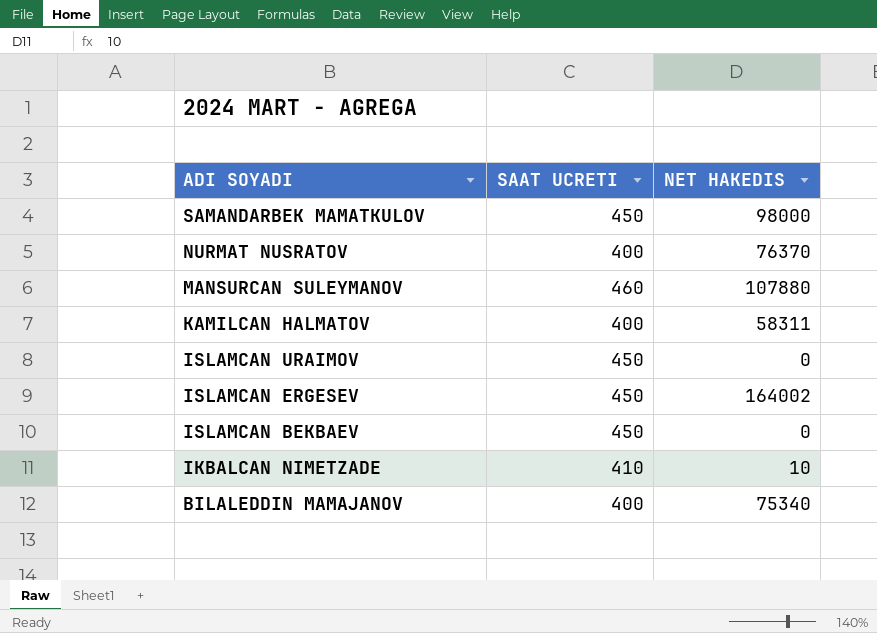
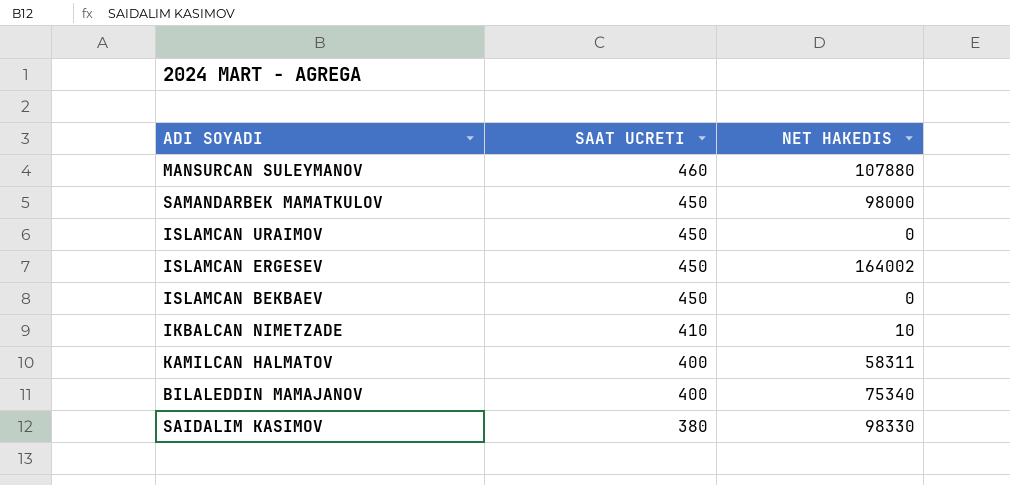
row order: ADI SOYADI descending -> SAAT UCRETI descending
row NURMAT NUSRATOV: 400 | 76370 -> none
row SAIDALIM KASIMOV: none -> 380 | 98330

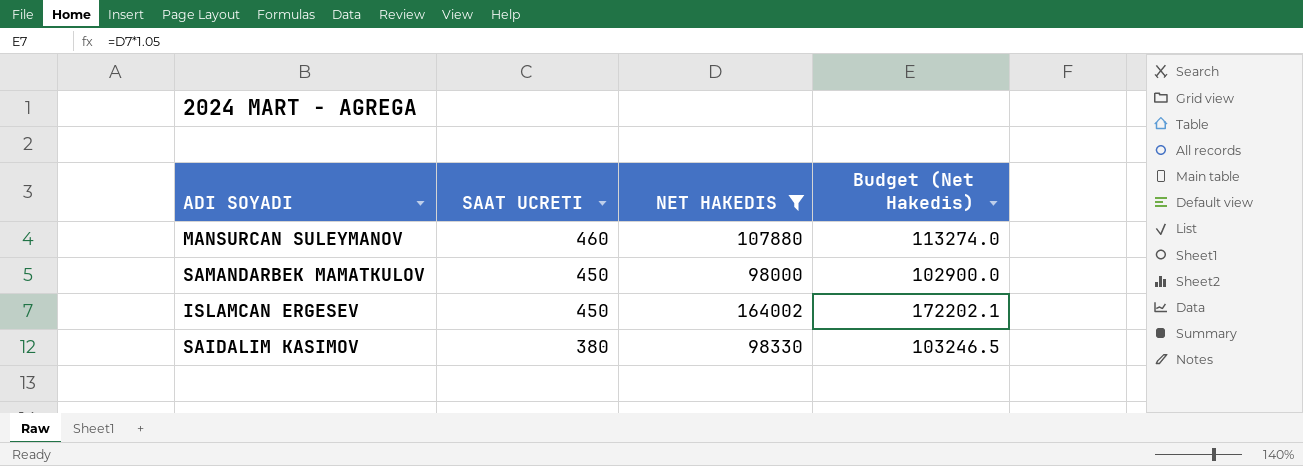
filter: none -> NET HAKEDIS >= 98000
column Budget (Net Hakedis) | formula: none -> [NET HAKEDIS] * 1.05

